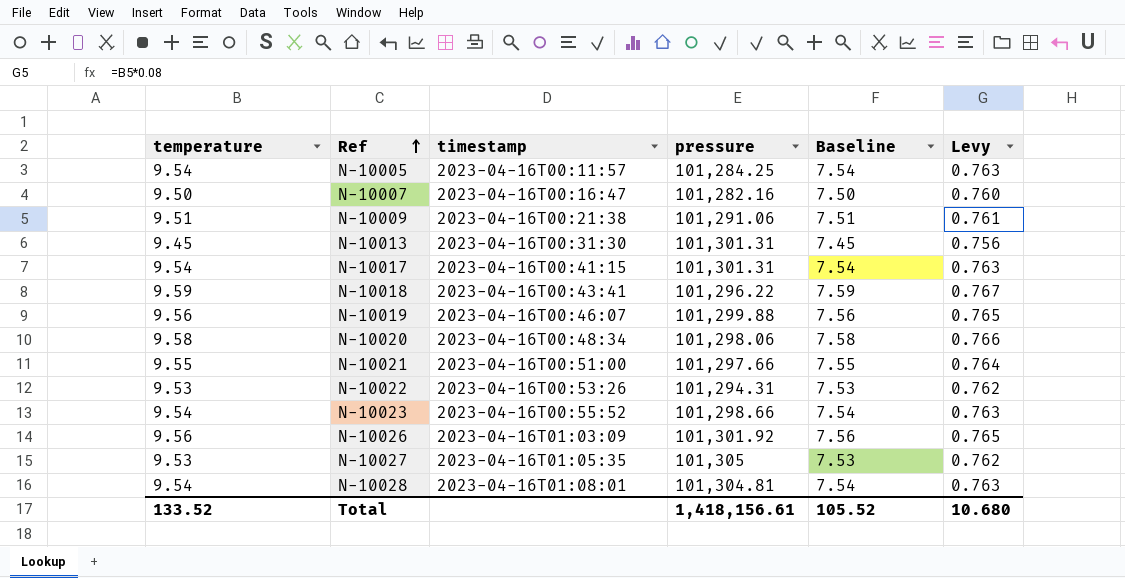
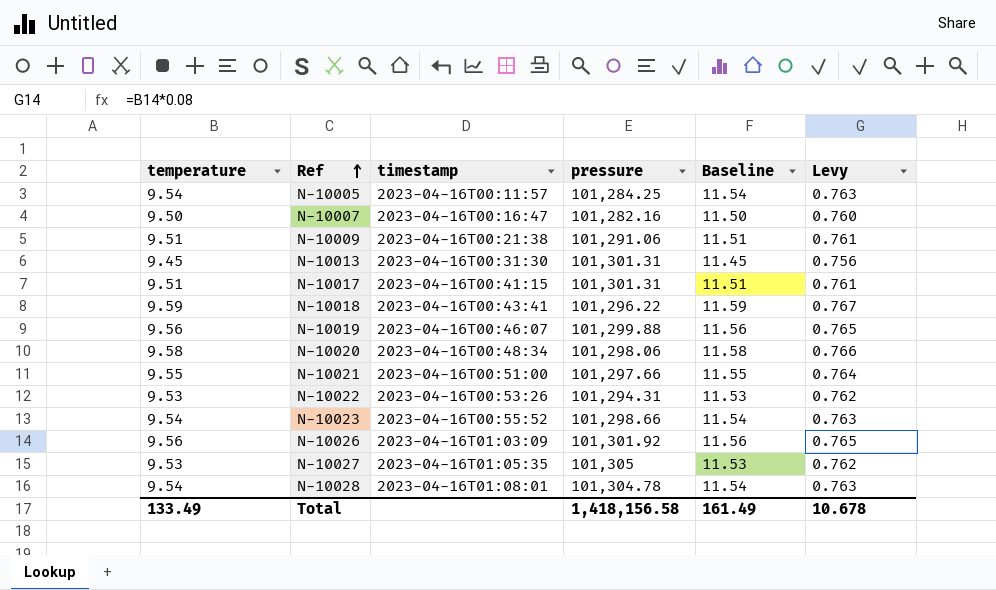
column Baseline | formula: [temperature] - 2 -> [temperature] + 2
N-10017 | temperature: 9.54 -> 9.51
N-10017 | Levy: 0.763 -> 0.761
N-10028 | pressure: 101,304.81 -> 101,304.78
Total | temperature: 133.52 -> 133.49
Total | pressure: 1,418,156.61 -> 1,418,156.58
Total | Baseline: 105.52 -> 161.49
Total | Levy: 10.680 -> 10.678

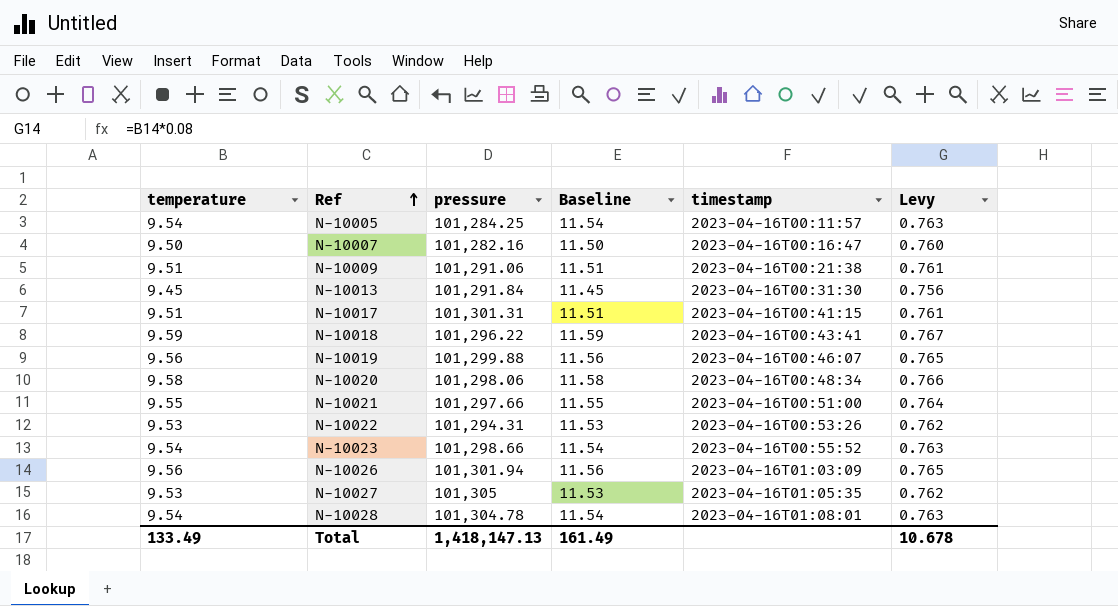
column timestamp | position: 3 -> 5
N-10013 | pressure: 101,301.31 -> 101,291.84
N-10026 | pressure: 101,301.92 -> 101,301.94
Total | pressure: 1,418,156.58 -> 1,418,147.13

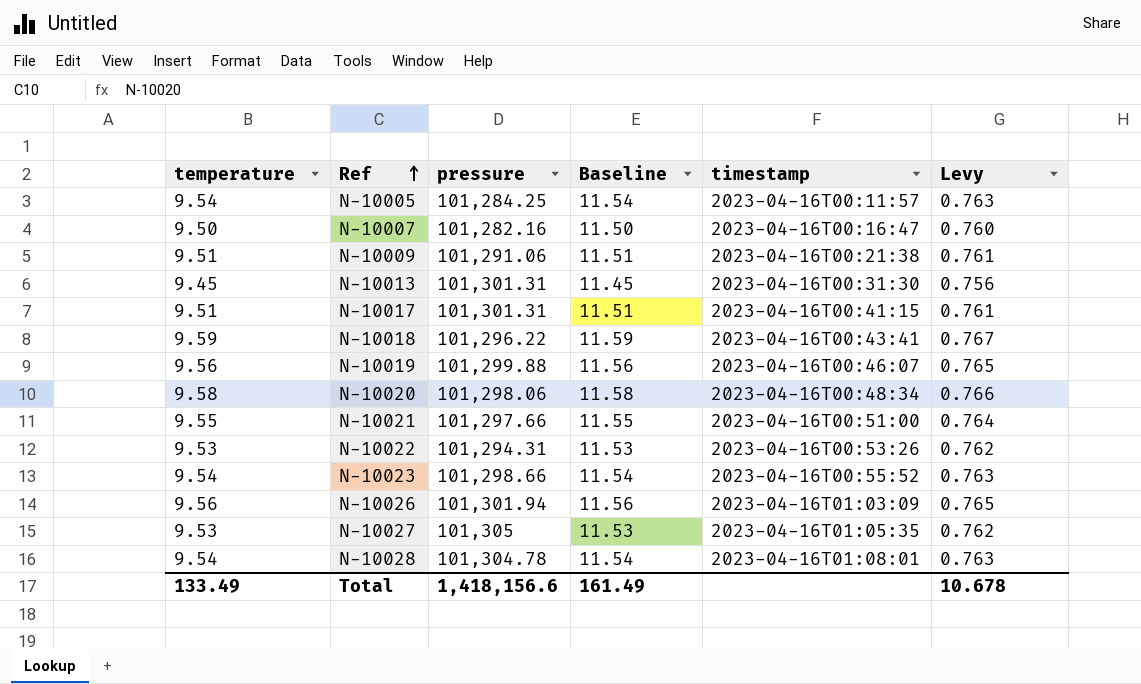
N-10013 | pressure: 101,291.84 -> 101,301.31
Total | pressure: 1,418,147.13 -> 1,418,156.6

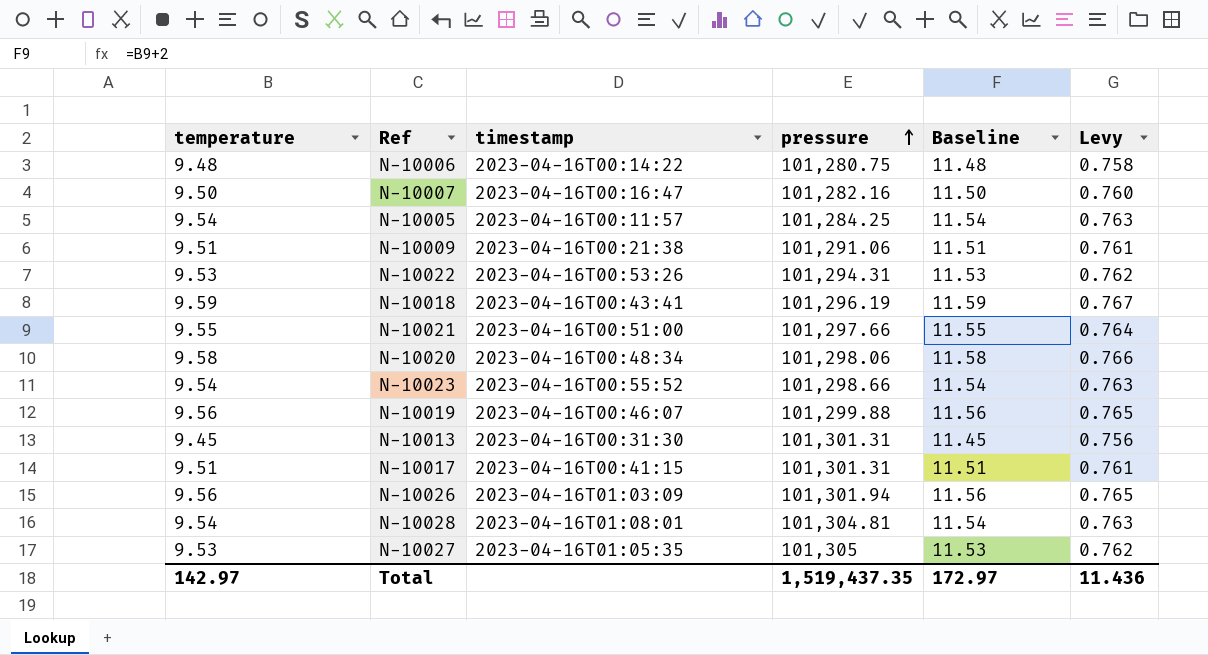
row order: Ref ascending -> pressure ascending
column timestamp | position: 5 -> 3
row N-10006: none -> 9.48 | 2023-04-16T00:14:22 | 101,280.75 | 11.48 | 0.758
N-10018 | pressure: 101,296.22 -> 101,296.19
N-10028 | pressure: 101,304.78 -> 101,304.81
Total | temperature: 133.49 -> 142.97
Total | pressure: 1,418,156.6 -> 1,519,437.35
Total | Baseline: 161.49 -> 172.97
Total | Levy: 10.678 -> 11.436

